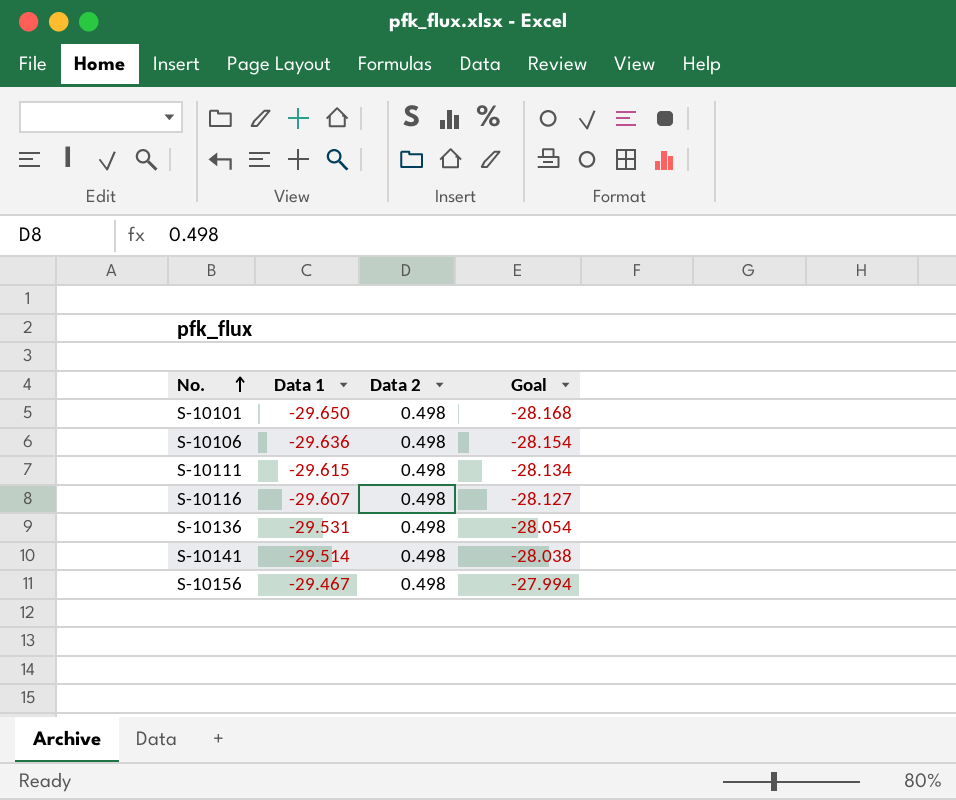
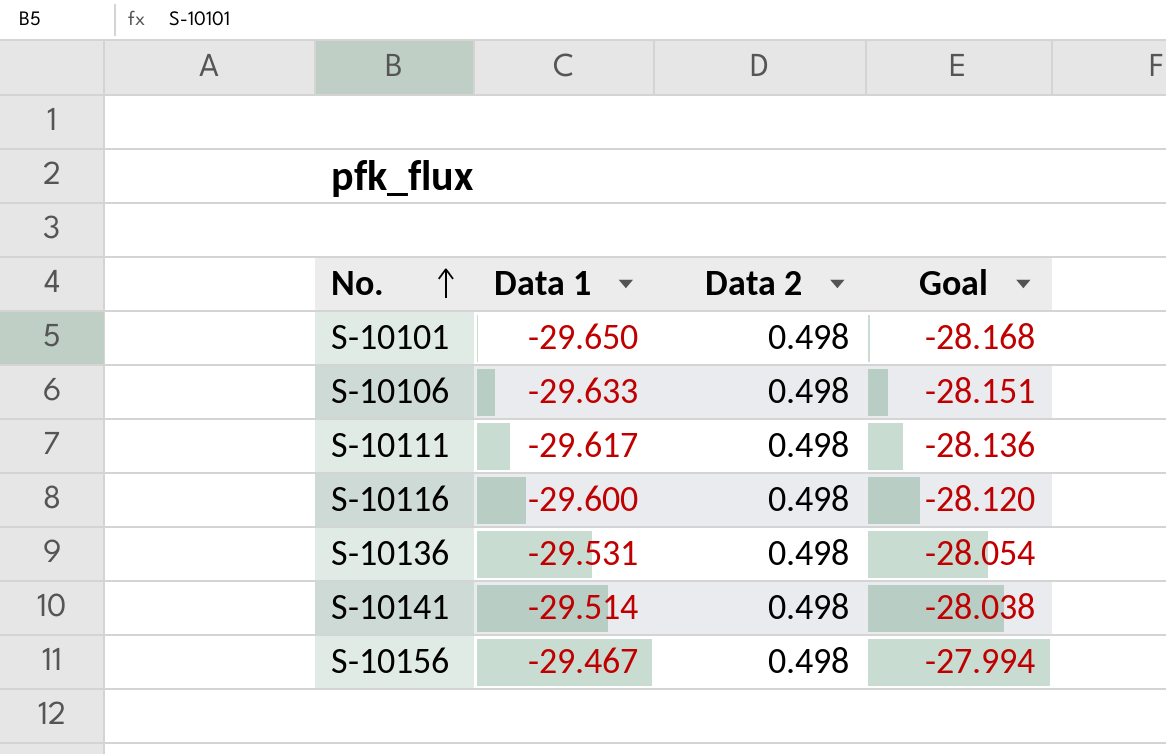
S-10106 | Data 1: -29.636 -> -29.633
S-10106 | Goal: -28.154 -> -28.151
S-10111 | Data 1: -29.615 -> -29.617
S-10111 | Goal: -28.134 -> -28.136
S-10116 | Data 1: -29.607 -> -29.600
S-10116 | Goal: -28.127 -> -28.120

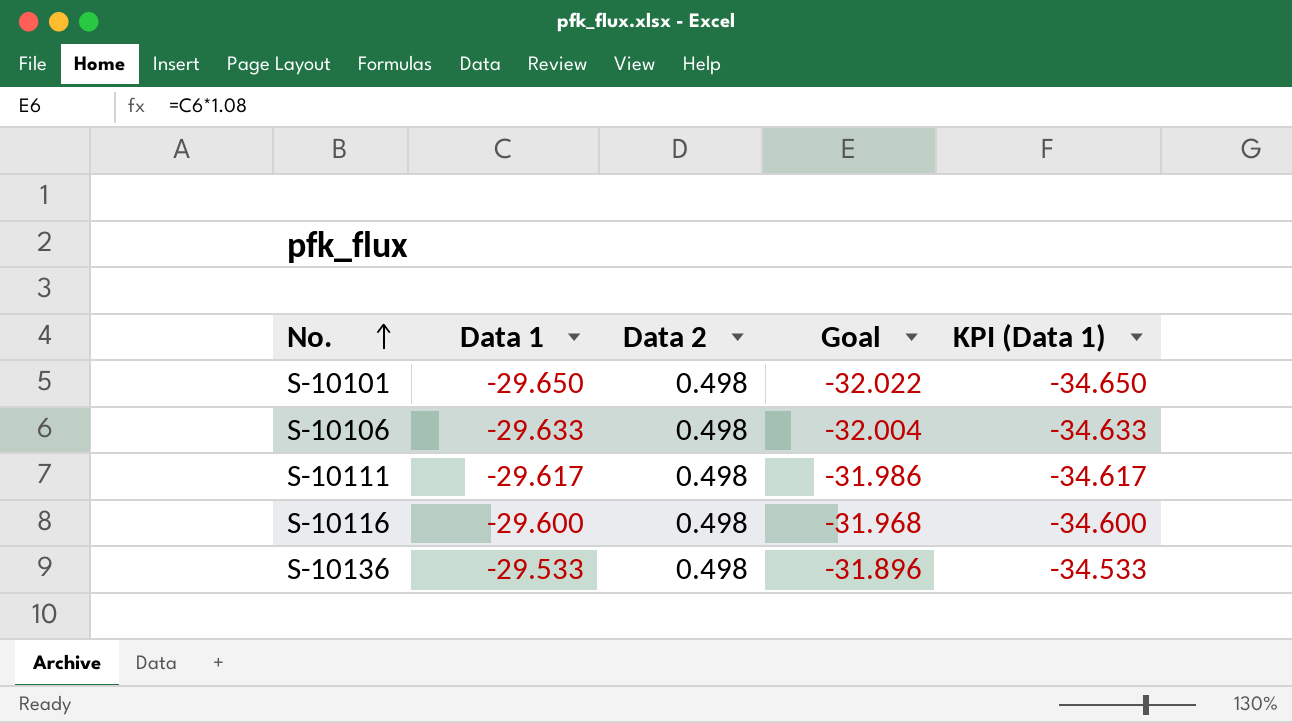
column Goal | formula: [Data 1] * 0.95 -> [Data 1] * 1.08
column KPI (Data 1) | formula: none -> [Data 1] - 5
row S-10141: -29.514 | 0.498 | -28.038 -> none
row S-10156: -29.467 | 0.498 | -27.994 -> none
S-10136 | Data 1: -29.531 -> -29.533

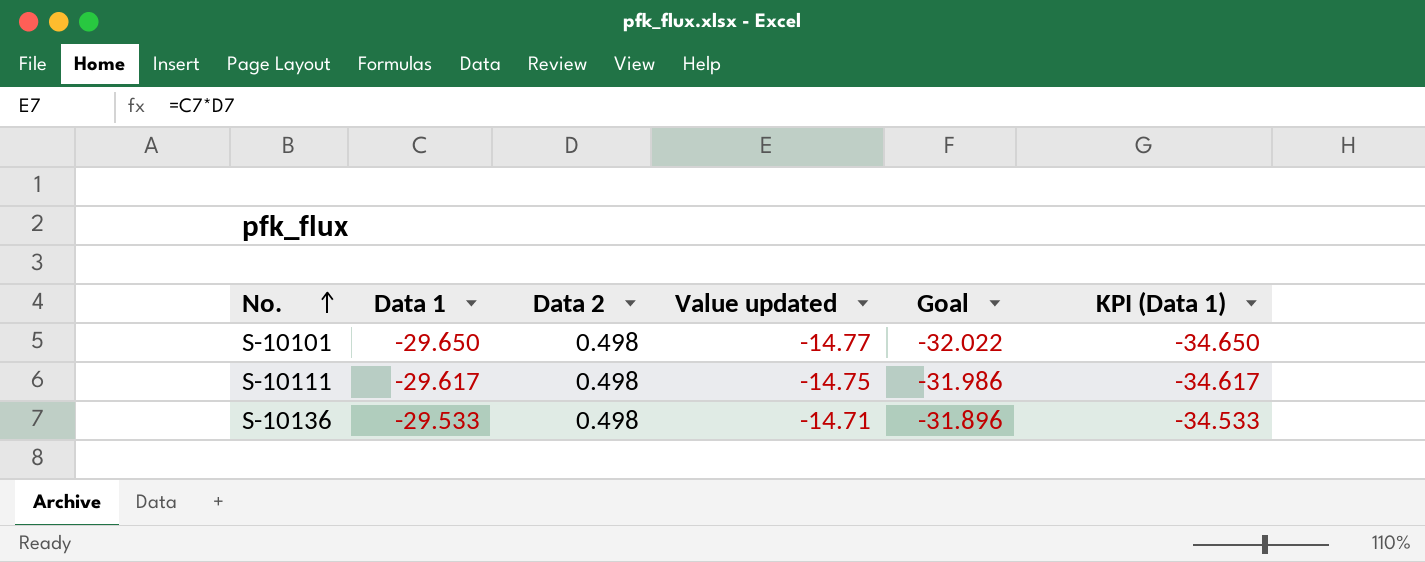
column Value updated | formula: none -> [Data 1] * [Data 2]
row S-10106: -29.633 | 0.498 | -32.004 | -34.633 -> none
row S-10116: -29.600 | 0.498 | -31.968 | -34.600 -> none

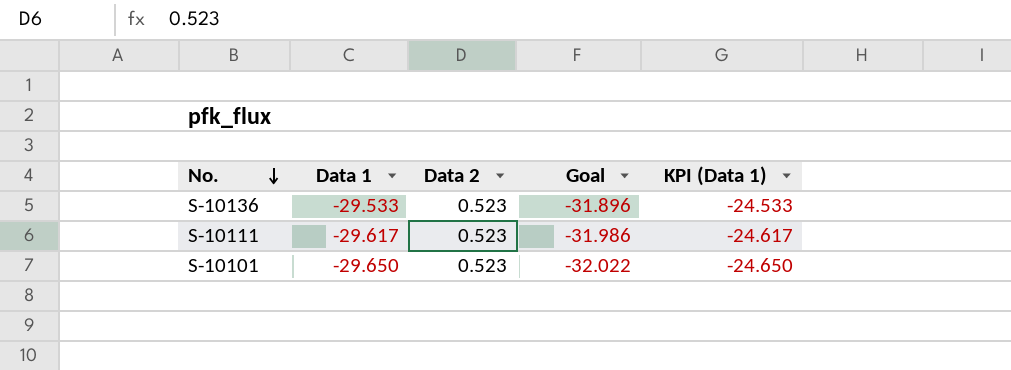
row order: No. ascending -> No. descending
column Value updated | formula: [Data 1] * [Data 2] -> none
column KPI (Data 1) | formula: [Data 1] - 5 -> [Data 1] + 5
S-10136 | Data 2: 0.498 -> 0.523
S-10111 | Data 2: 0.498 -> 0.523
S-10101 | Data 2: 0.498 -> 0.523

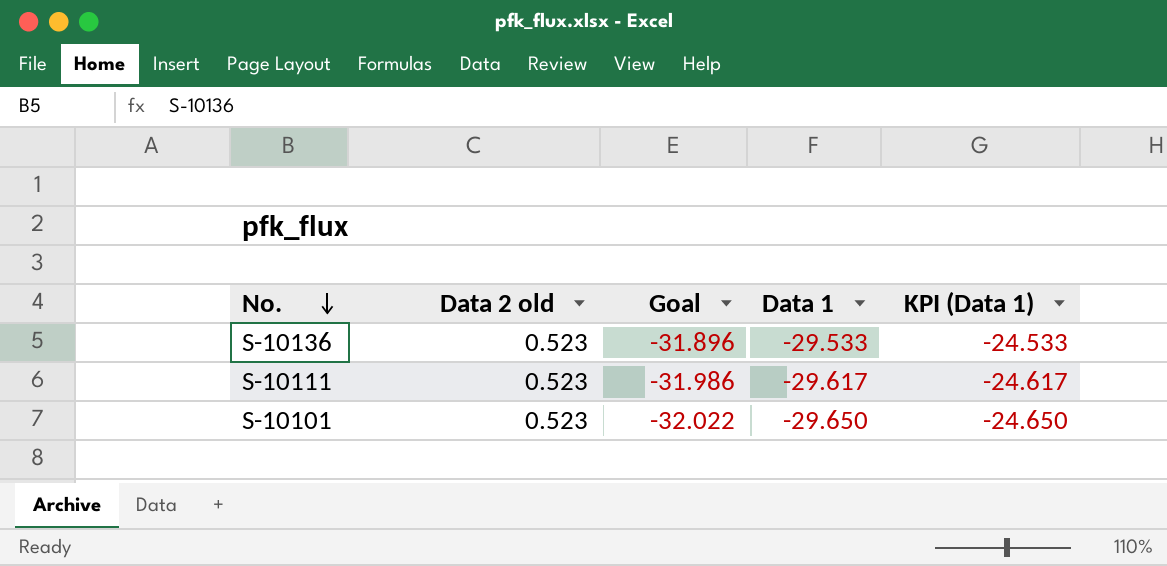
column name: Data 2 -> Data 2 old
column Data 1 | position: 2 -> 4

